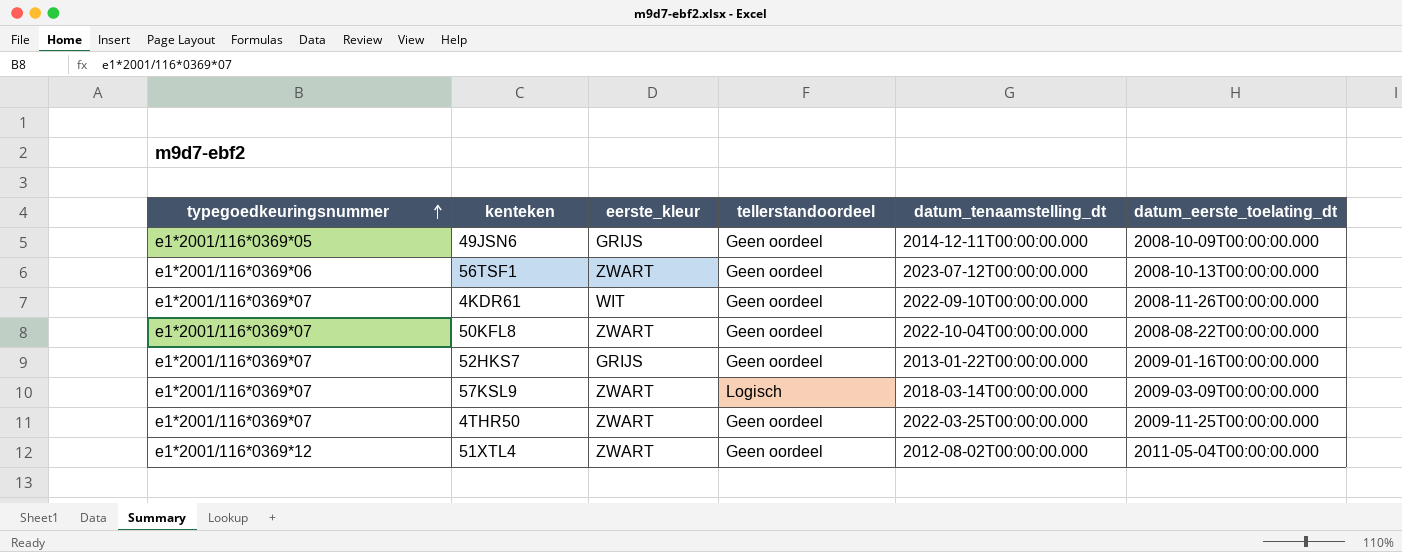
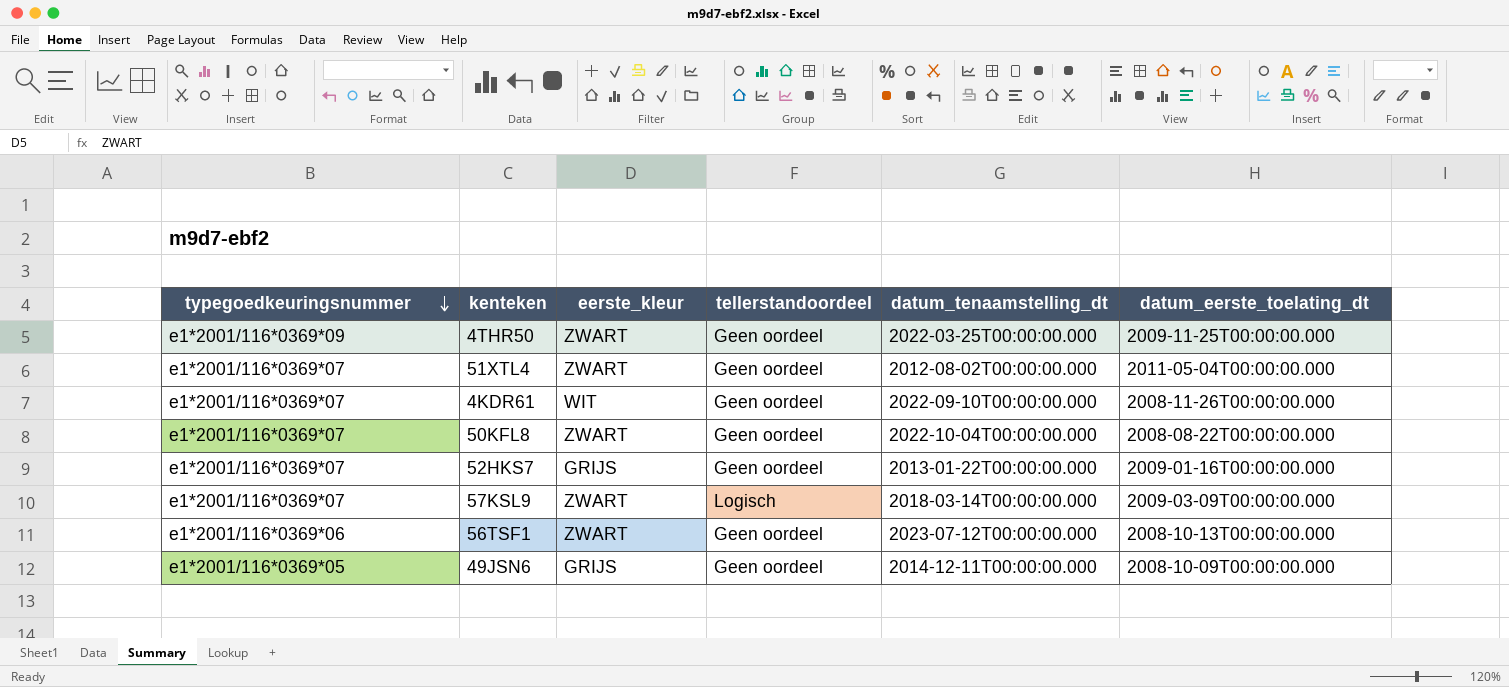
row order: typegoedkeuringsnummer ascending -> typegoedkeuringsnummer descending
4THR50 | typegoedkeuringsnummer: e1*2001/116*0369*07 -> e1*2001/116*0369*09
51XTL4 | typegoedkeuringsnummer: e1*2001/116*0369*12 -> e1*2001/116*0369*07

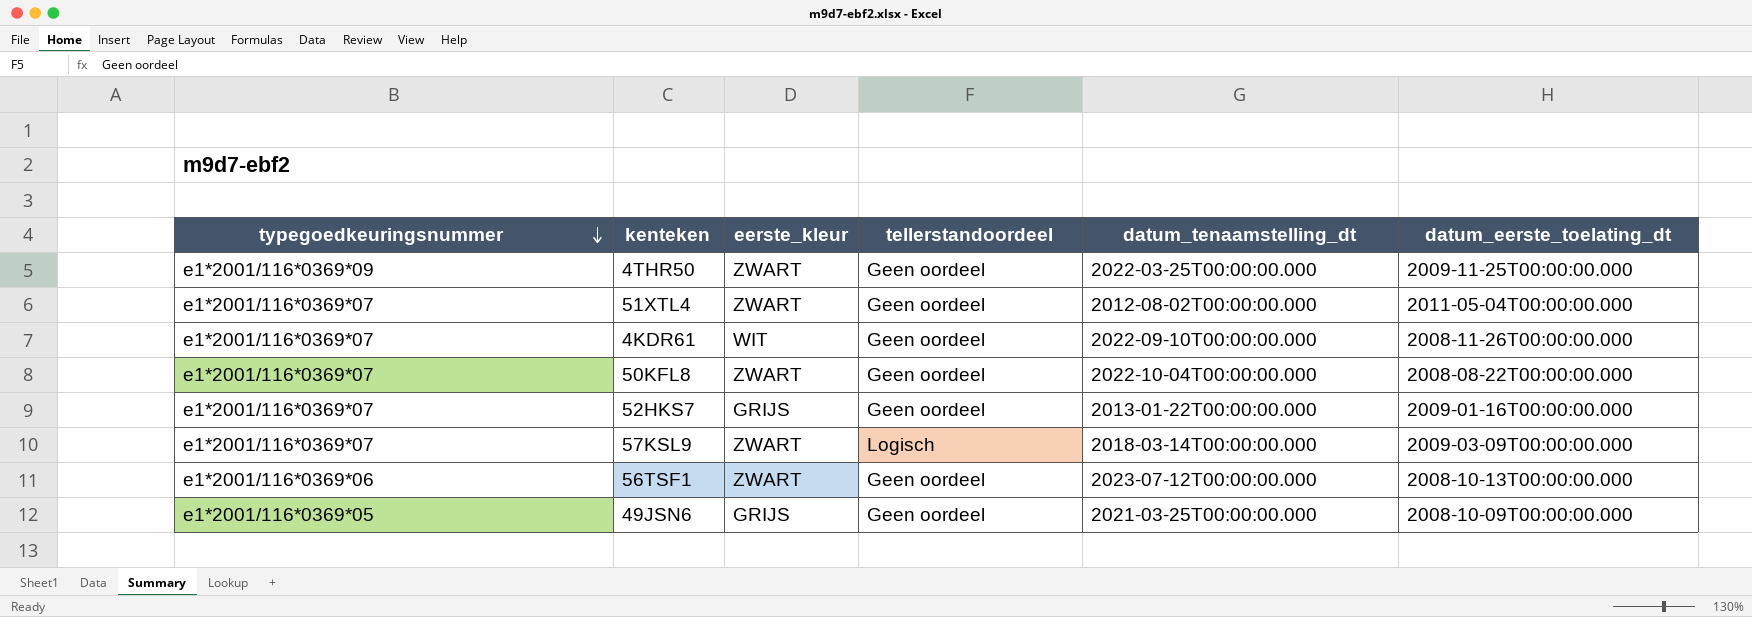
49JSN6 | datum_tenaamstelling_dt: 2014-12-11T00:00:00.000 -> 2021-03-25T00:00:00.000

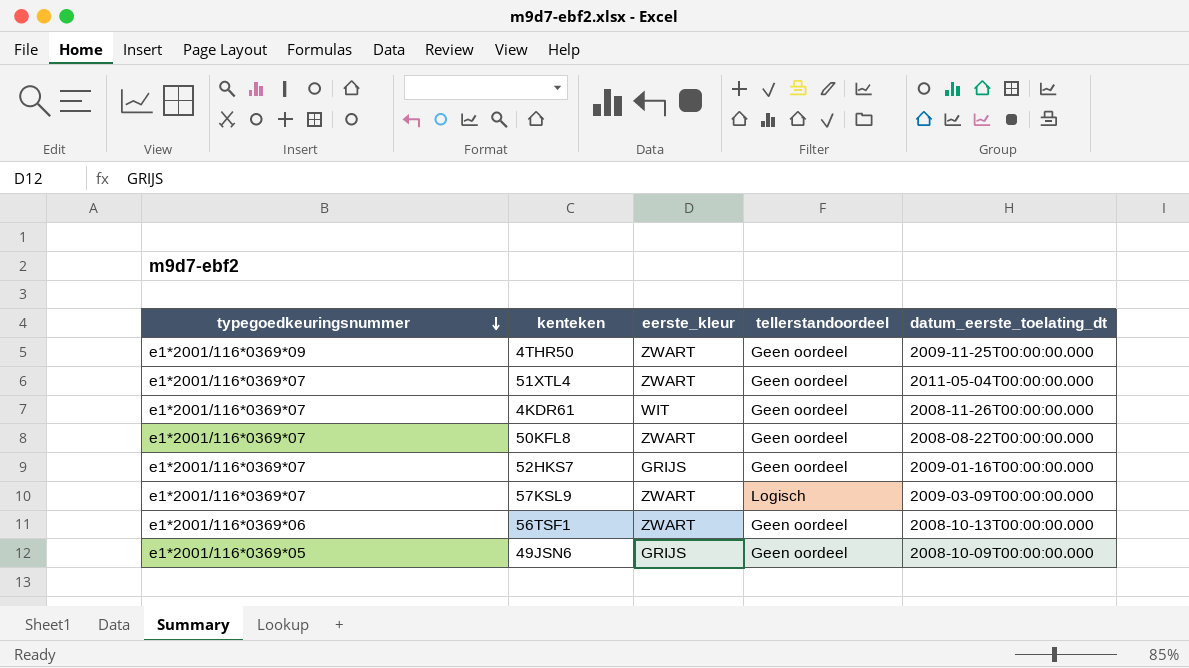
column datum_tenaamstelling_dt | position: 5 -> none

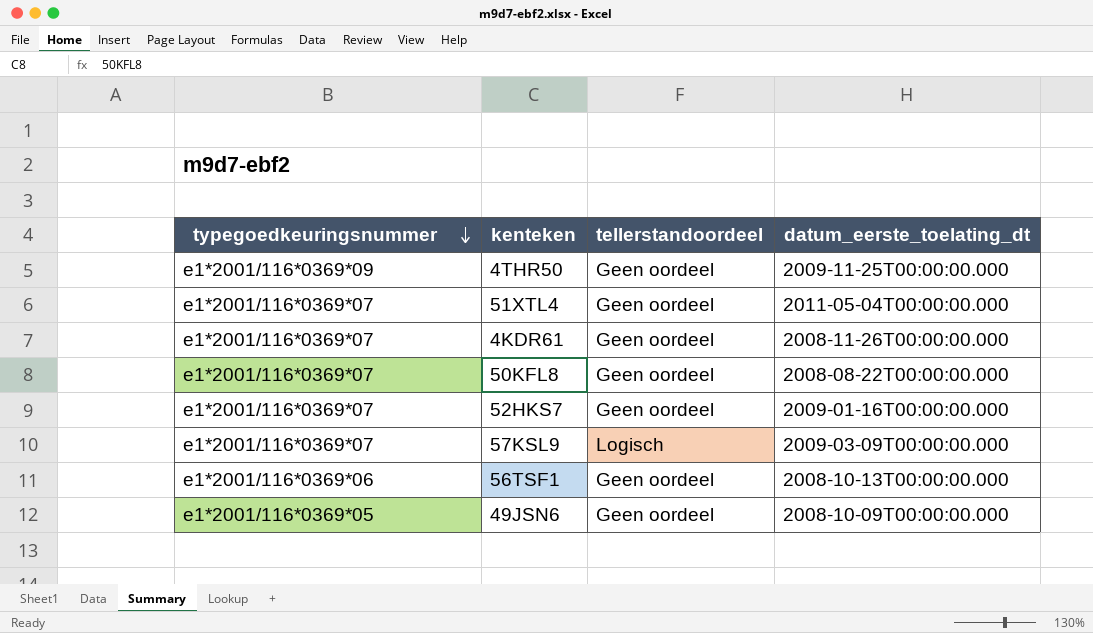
column eerste_kleur | position: 3 -> none

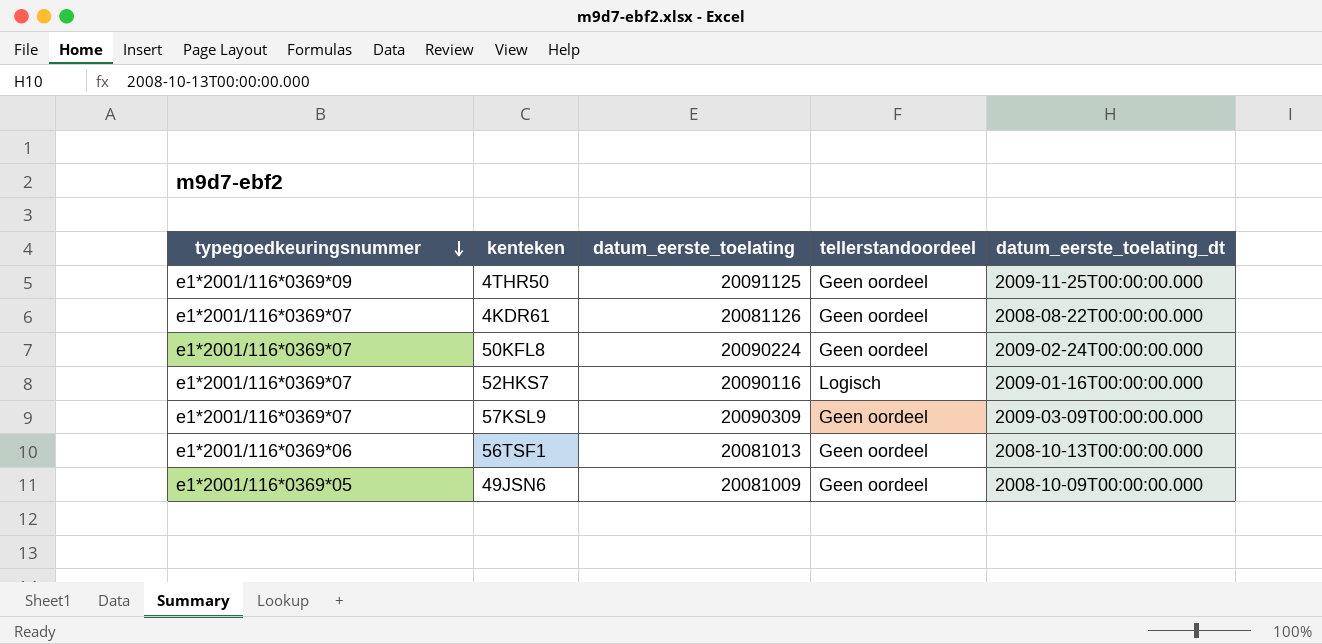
column datum_eerste_toelating | position: none -> 3
row 51XTL4: e1*2001/116*0369*07 | Geen oordeel | 2011-05-04T00:00:00.000 -> none
4KDR61 | datum_eerste_toelating_dt: 2008-11-26T00:00:00.000 -> 2008-08-22T00:00:00.000
50KFL8 | datum_eerste_toelating_dt: 2008-08-22T00:00:00.000 -> 2009-02-24T00:00:00.000
52HKS7 | tellerstandoordeel: Geen oordeel -> Logisch
57KSL9 | tellerstandoordeel: Logisch -> Geen oordeel

